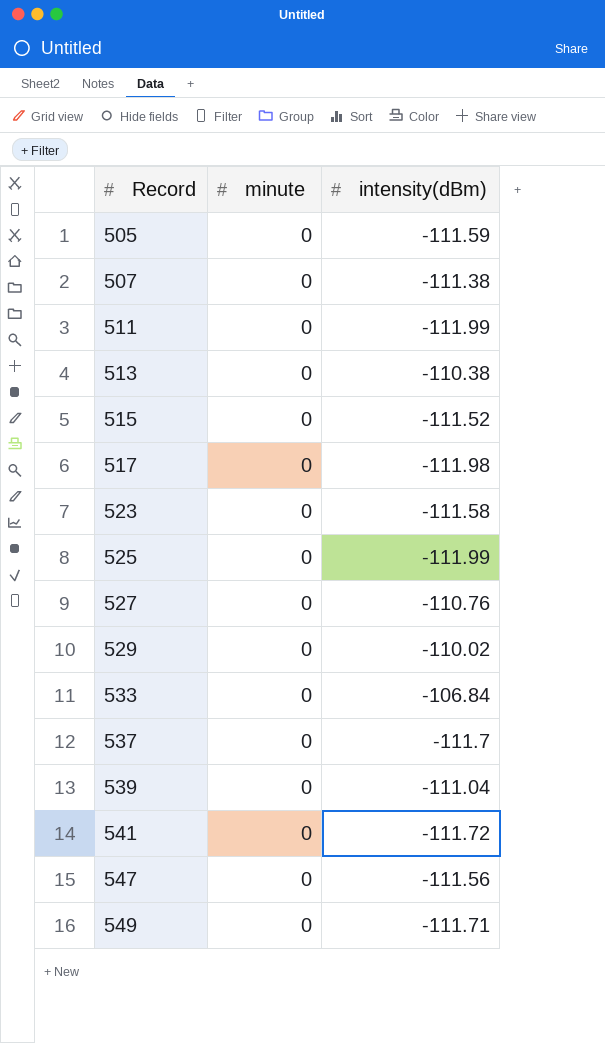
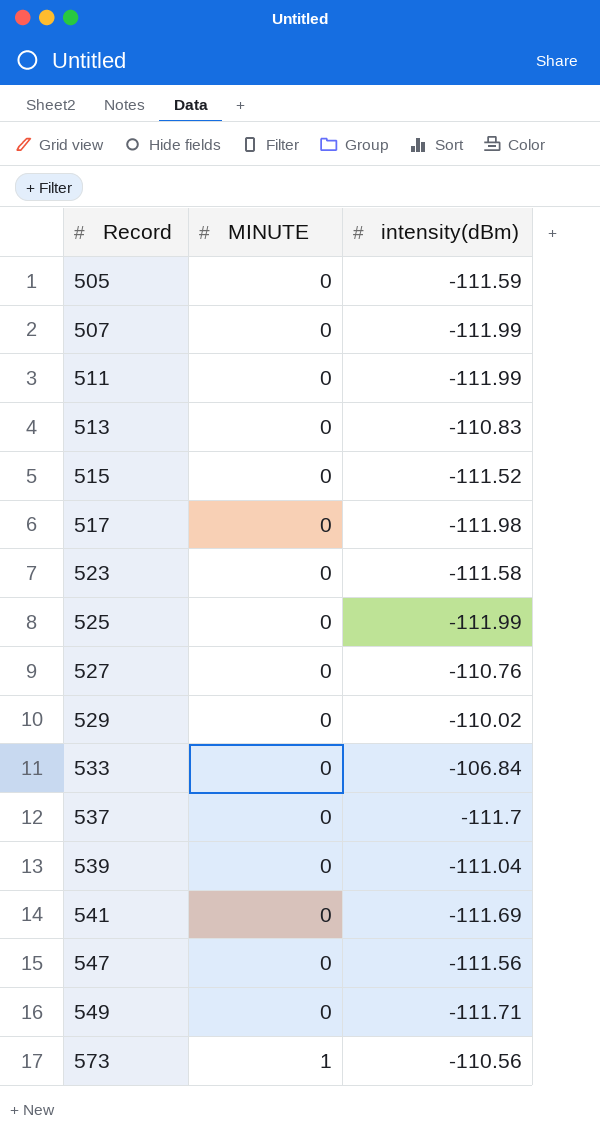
column name: minute -> MINUTE
507 | intensity(dBm): -111.38 -> -111.99
513 | intensity(dBm): -110.38 -> -110.83
541 | intensity(dBm): -111.72 -> -111.69
row 573: none -> 1 | -110.56

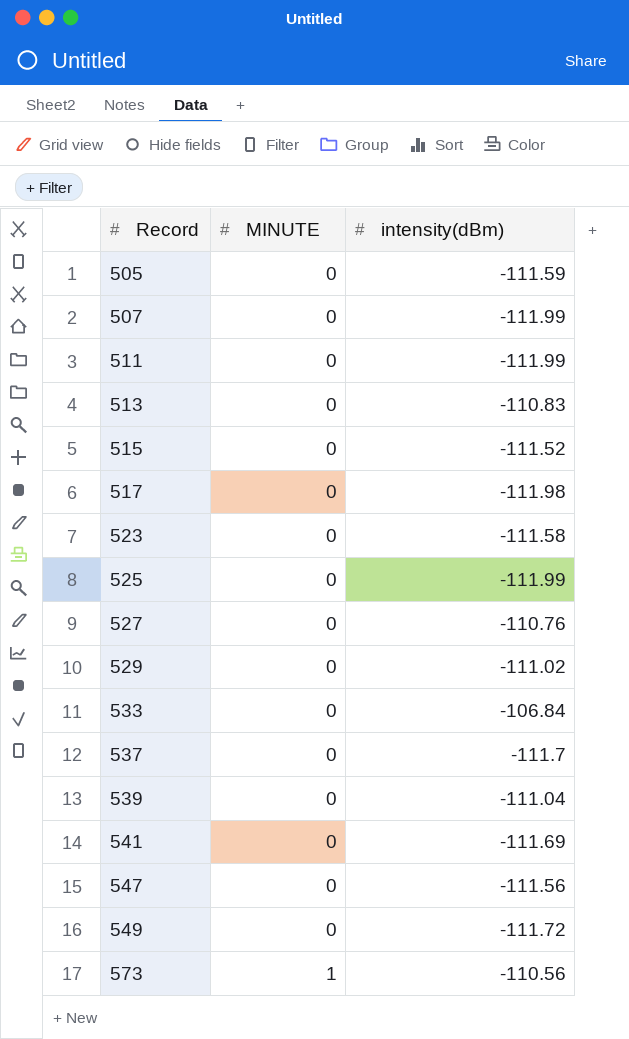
529 | intensity(dBm): -110.02 -> -111.02
549 | intensity(dBm): -111.71 -> -111.72

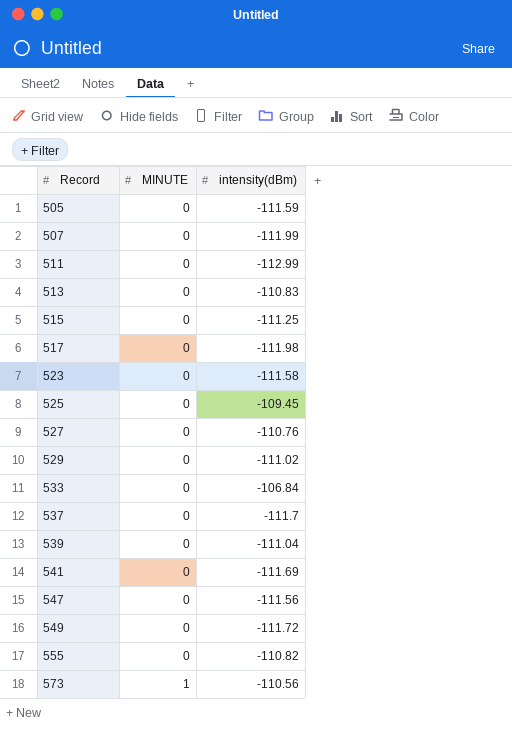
511 | intensity(dBm): -111.99 -> -112.99
515 | intensity(dBm): -111.52 -> -111.25
525 | intensity(dBm): -111.99 -> -109.45
row 555: none -> 0 | -110.82

